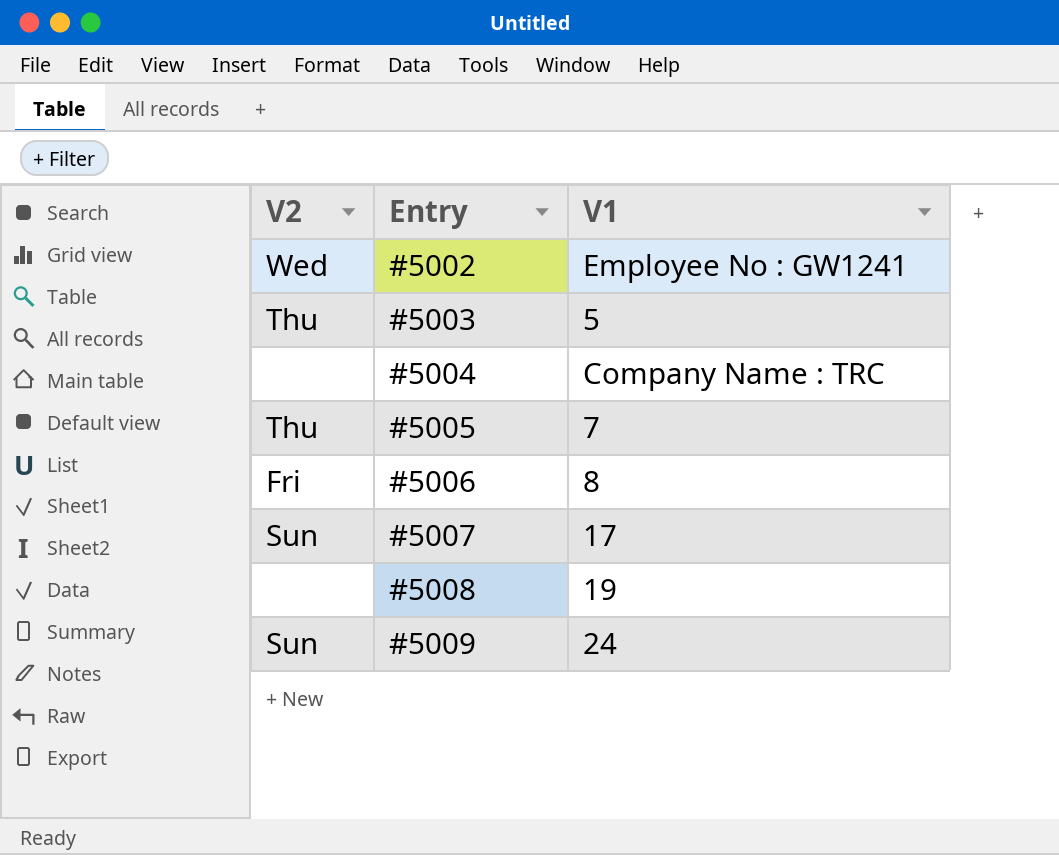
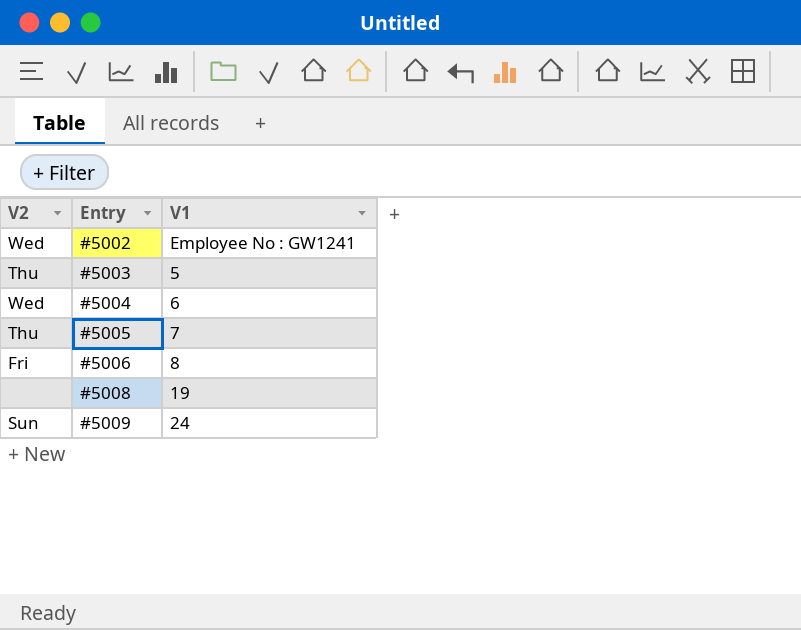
row #5007: Sun | 17 -> none
#5004 | V2: none -> Wed
#5004 | V1: Company Name : TRC -> 6

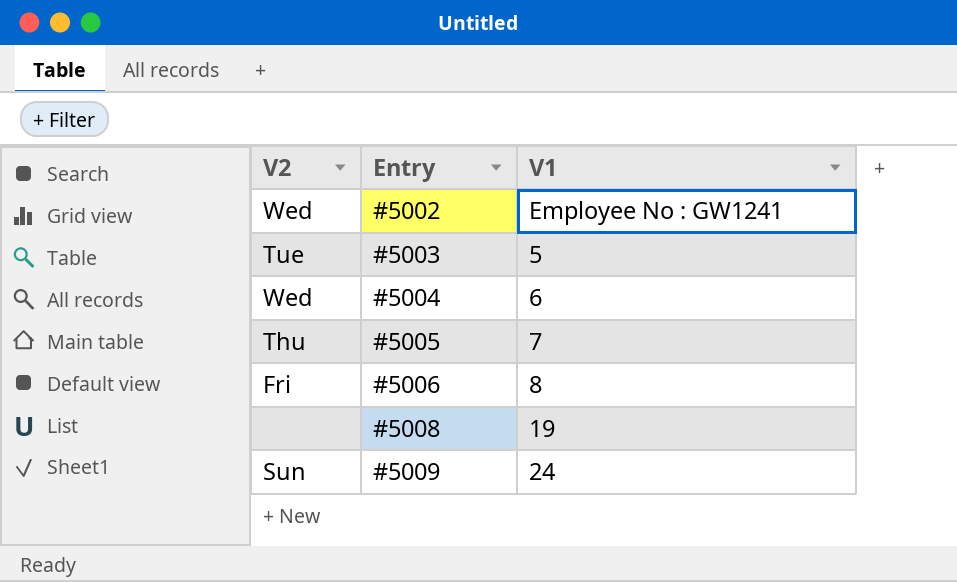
#5003 | V2: Thu -> Tue

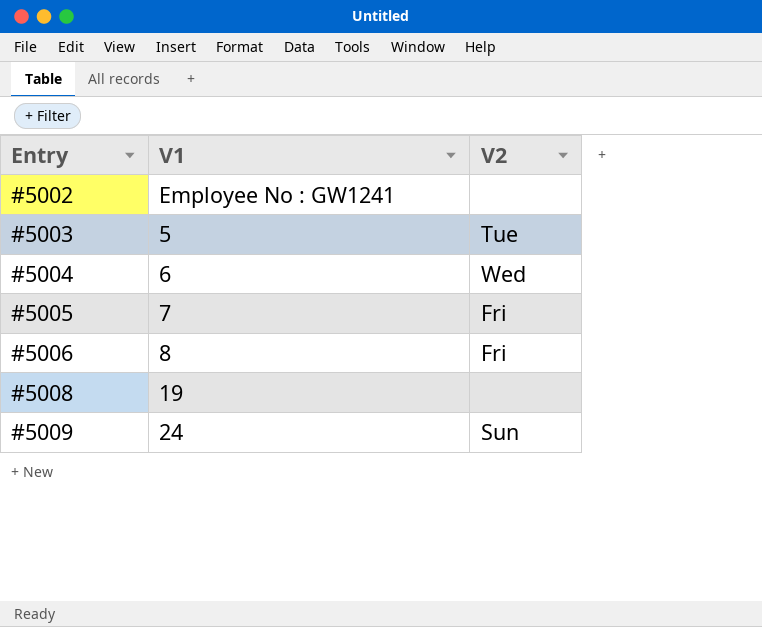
column V2 | position: 1 -> 3
#5002 | V2: Wed -> none
#5005 | V2: Thu -> Fri

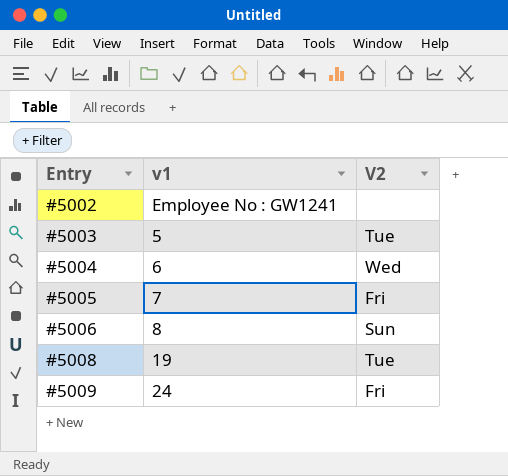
column name: V1 -> v1
#5006 | V2: Fri -> Sun
#5008 | V2: none -> Tue
#5009 | V2: Sun -> Fri

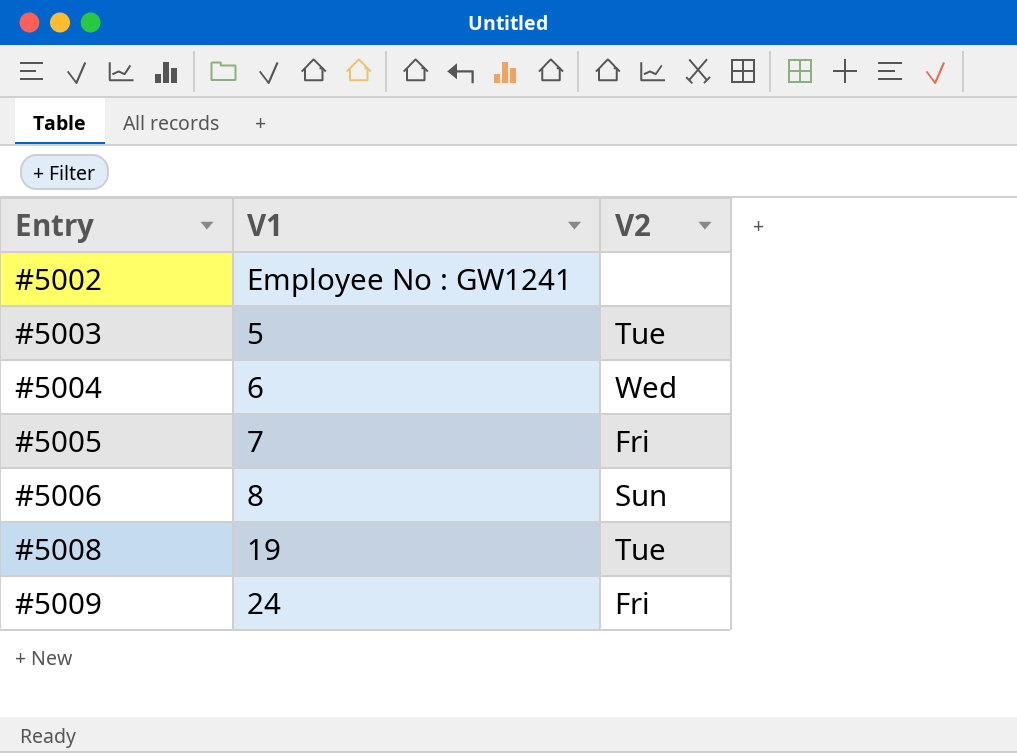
column name: v1 -> V1

